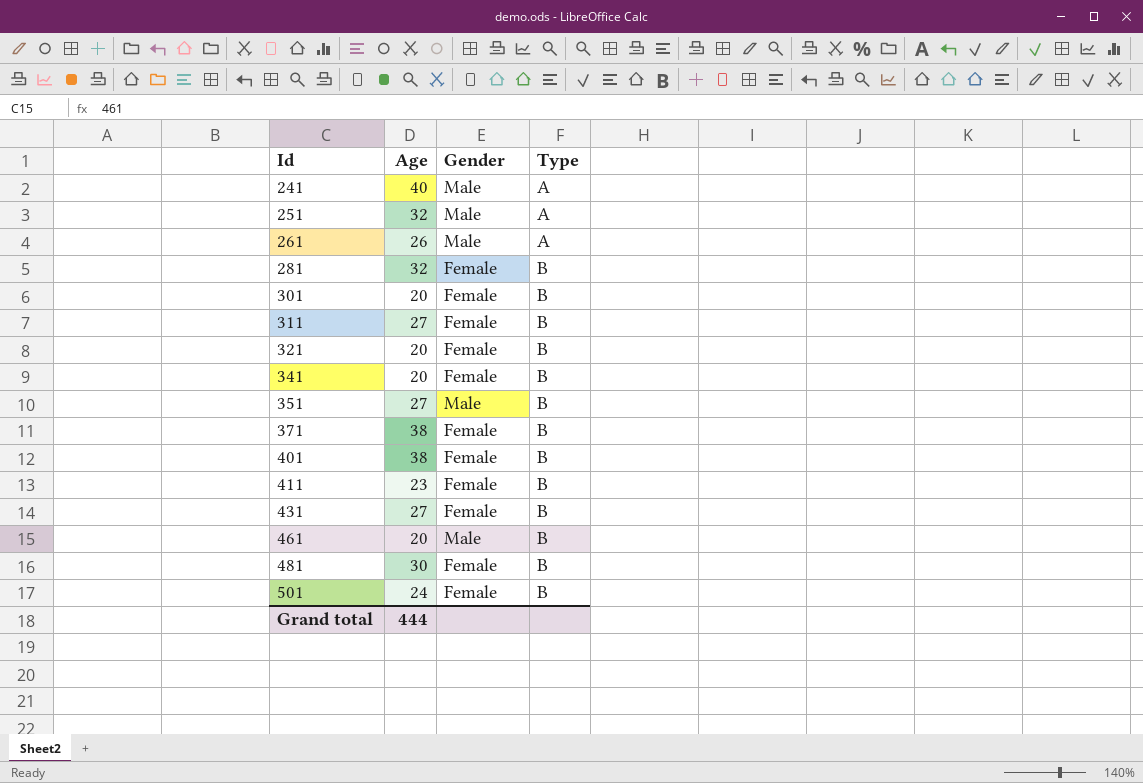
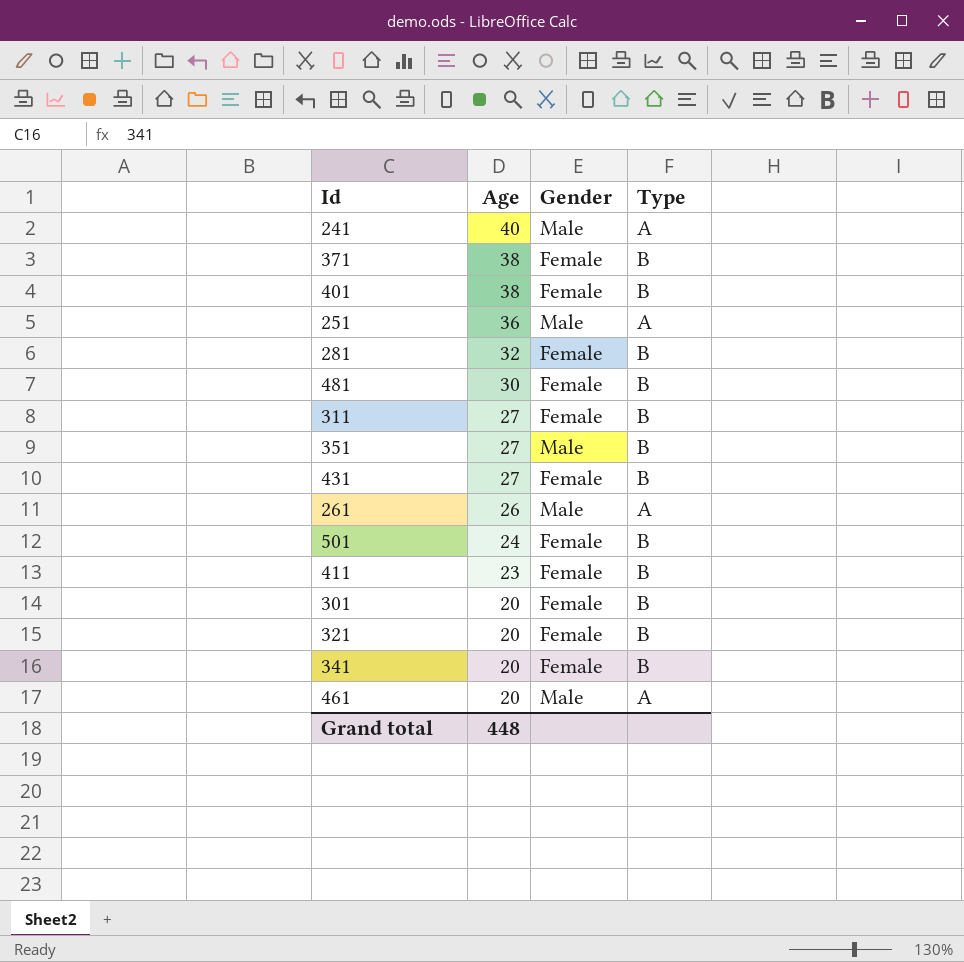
row order: Id ascending -> Age descending
251 | Age: 32 -> 36
461 | Type: B -> A
Grand total | Age: 444 -> 448

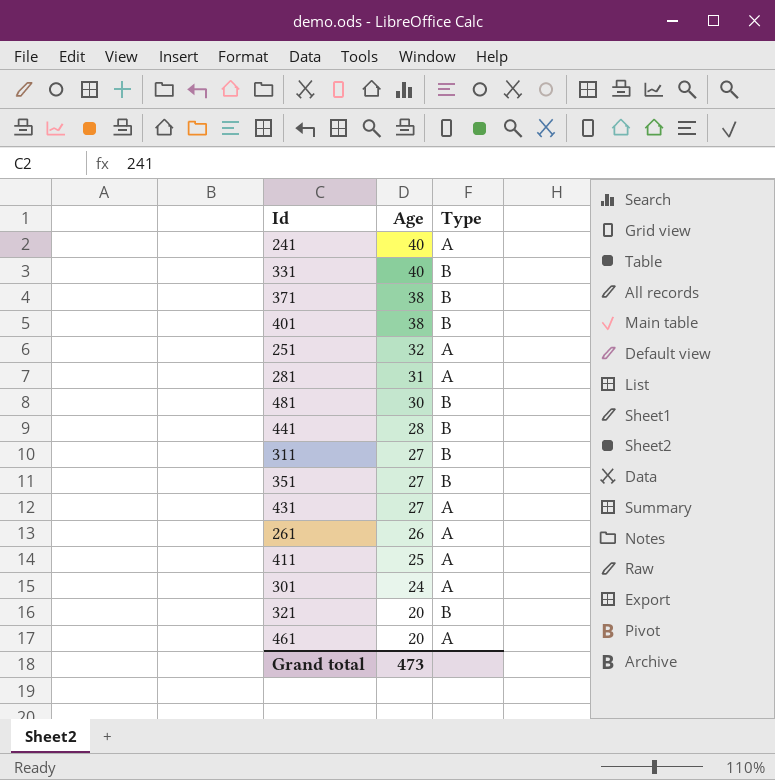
column Gender | position: 3 -> none
row 501: 24 | Female | B -> none
row 341: 20 | Female | B -> none
row 331: none -> 40 | B
251 | Age: 36 -> 32
281 | Age: 32 -> 31
281 | Type: B -> A
row 441: none -> 28 | B
431 | Type: B -> A
411 | Age: 23 -> 25
411 | Type: B -> A
301 | Age: 20 -> 24
301 | Type: B -> A
Grand total | Age: 448 -> 473

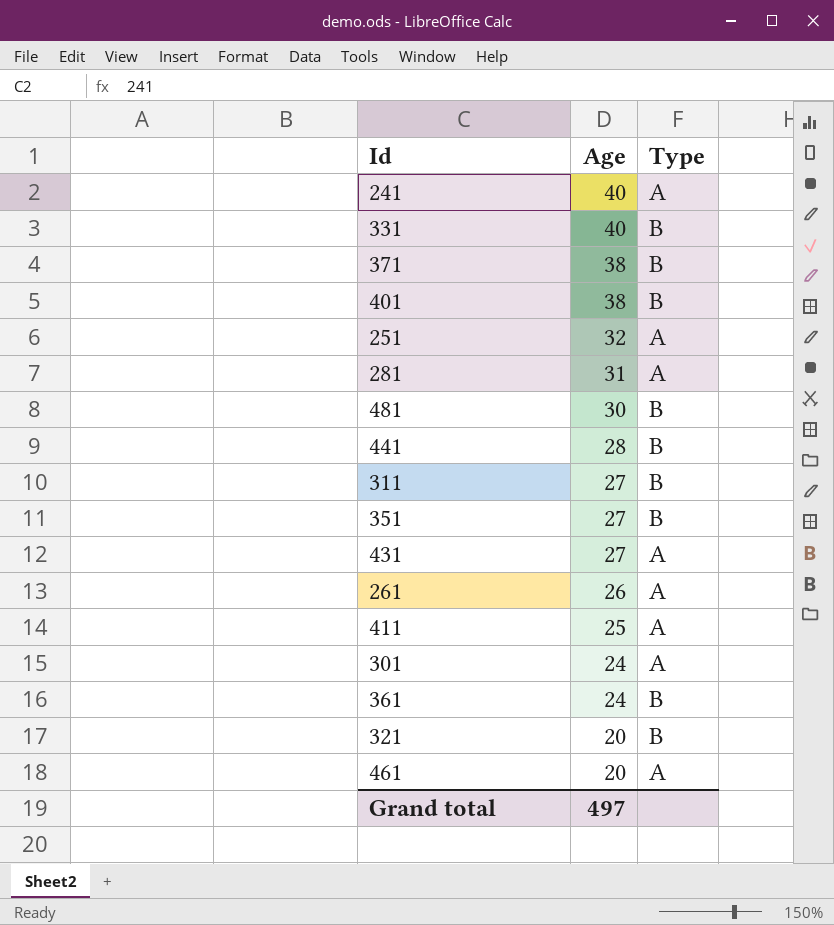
row 361: none -> 24 | B
Grand total | Age: 473 -> 497

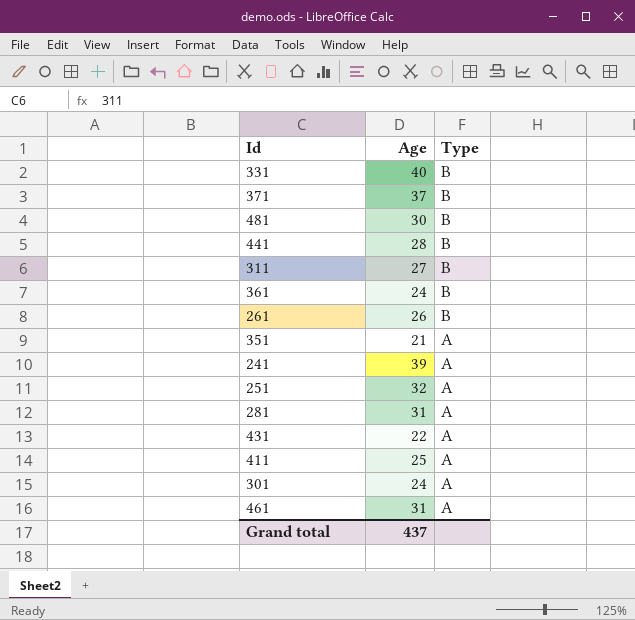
row order: Age descending -> Type descending
row 401: 38 | B -> none
row 321: 20 | B -> none
371 | Age: 38 -> 37
261 | Type: A -> B
351 | Age: 27 -> 21
351 | Type: B -> A
241 | Age: 40 -> 39
431 | Age: 27 -> 22
461 | Age: 20 -> 31
Grand total | Age: 497 -> 437

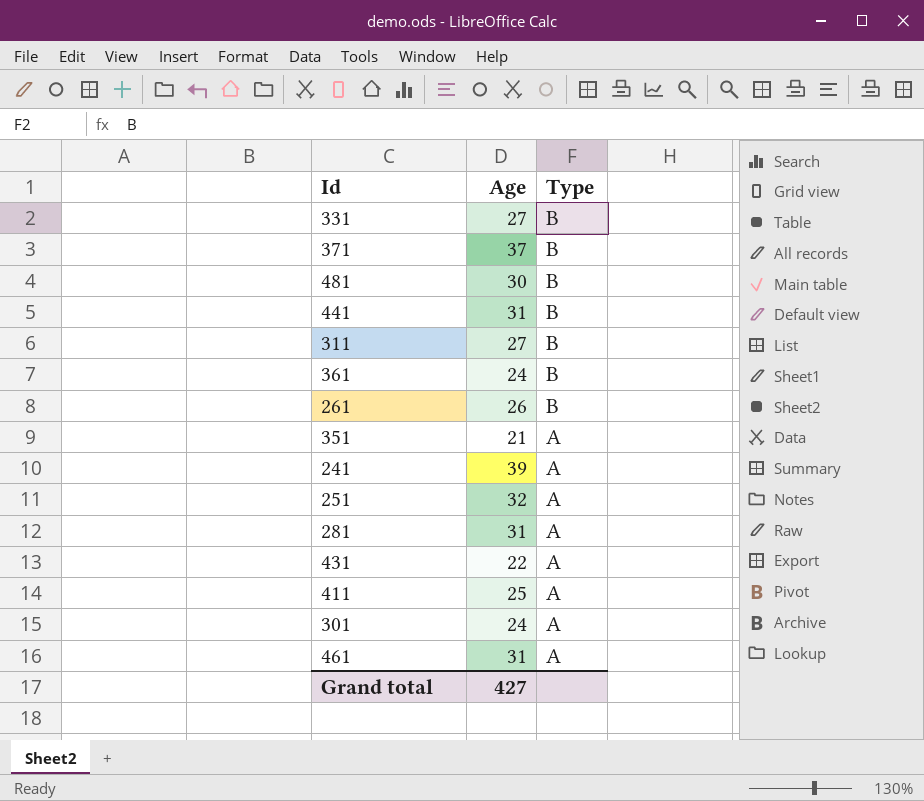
331 | Age: 40 -> 27
441 | Age: 28 -> 31
Grand total | Age: 437 -> 427

